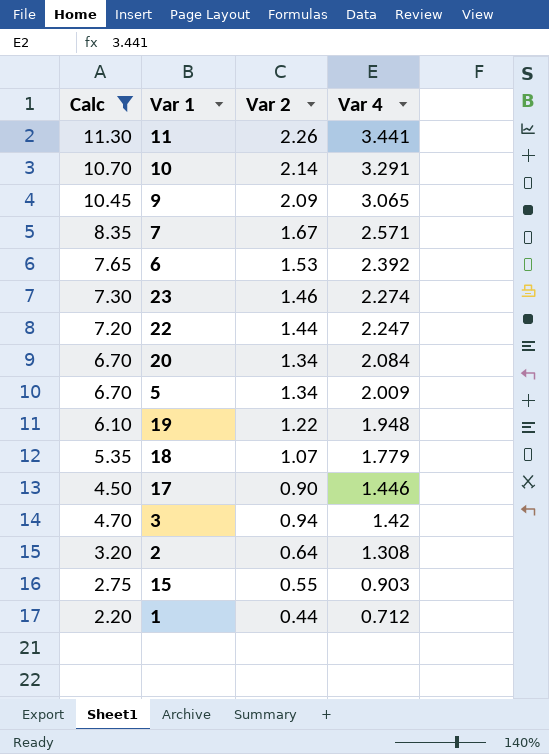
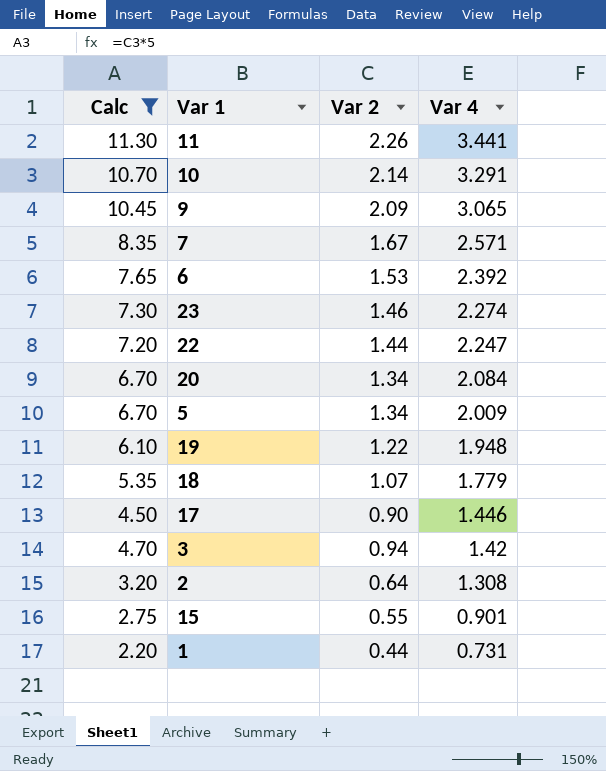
15 | Var 4: 0.903 -> 0.901
1 | Var 4: 0.712 -> 0.731

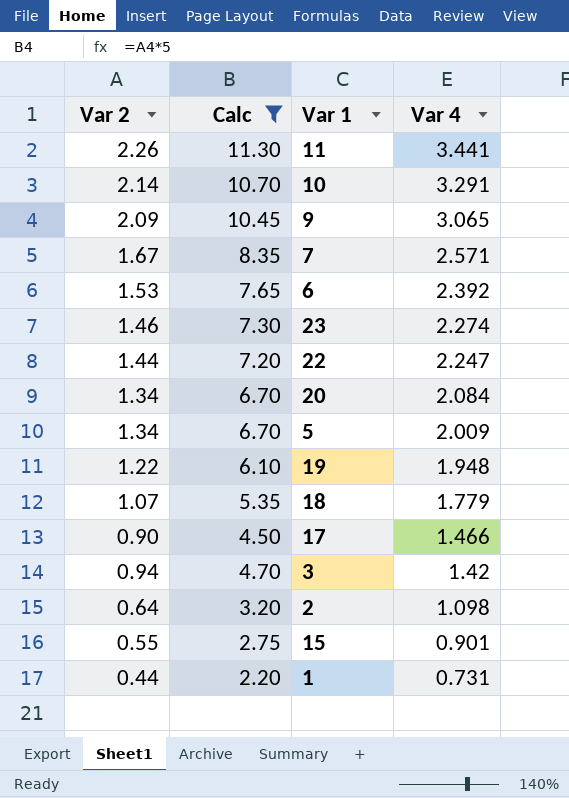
column Var 2 | position: 3 -> 1
17 | Var 4: 1.446 -> 1.466
2 | Var 4: 1.308 -> 1.098

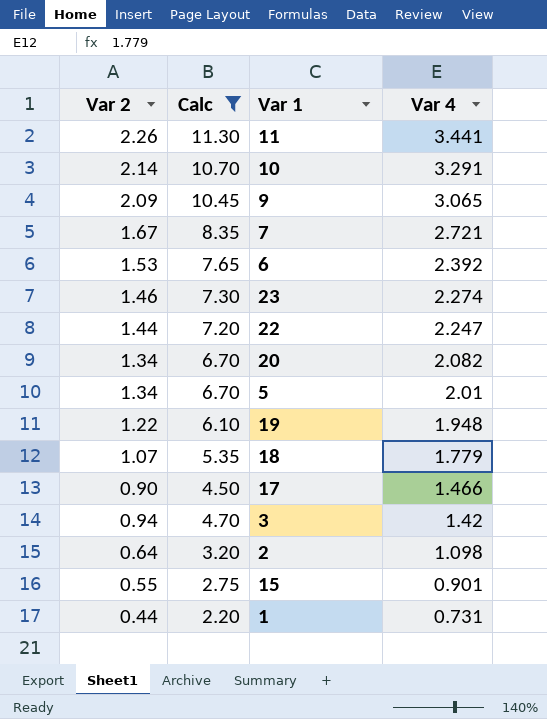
7 | Var 4: 2.571 -> 2.721
20 | Var 4: 2.084 -> 2.082
5 | Var 4: 2.009 -> 2.01

